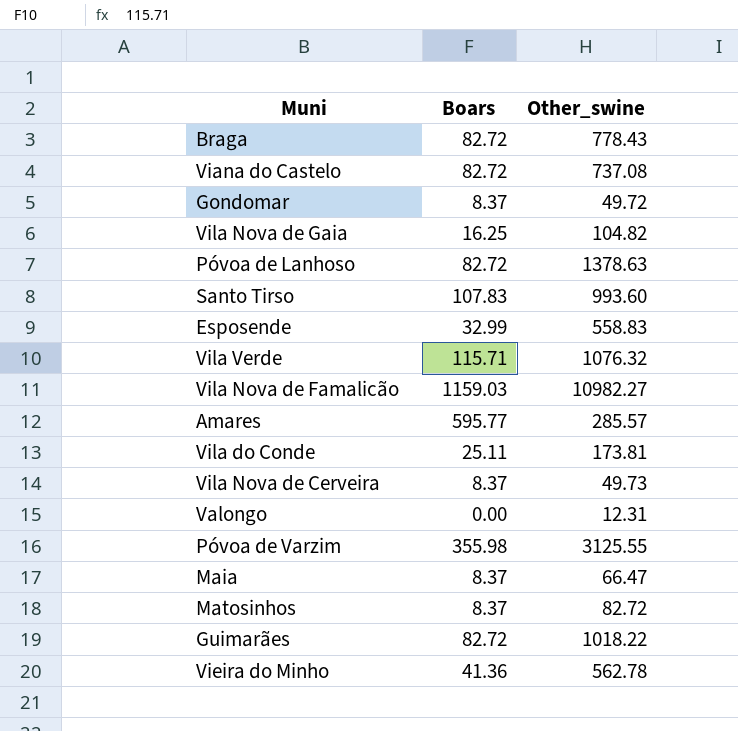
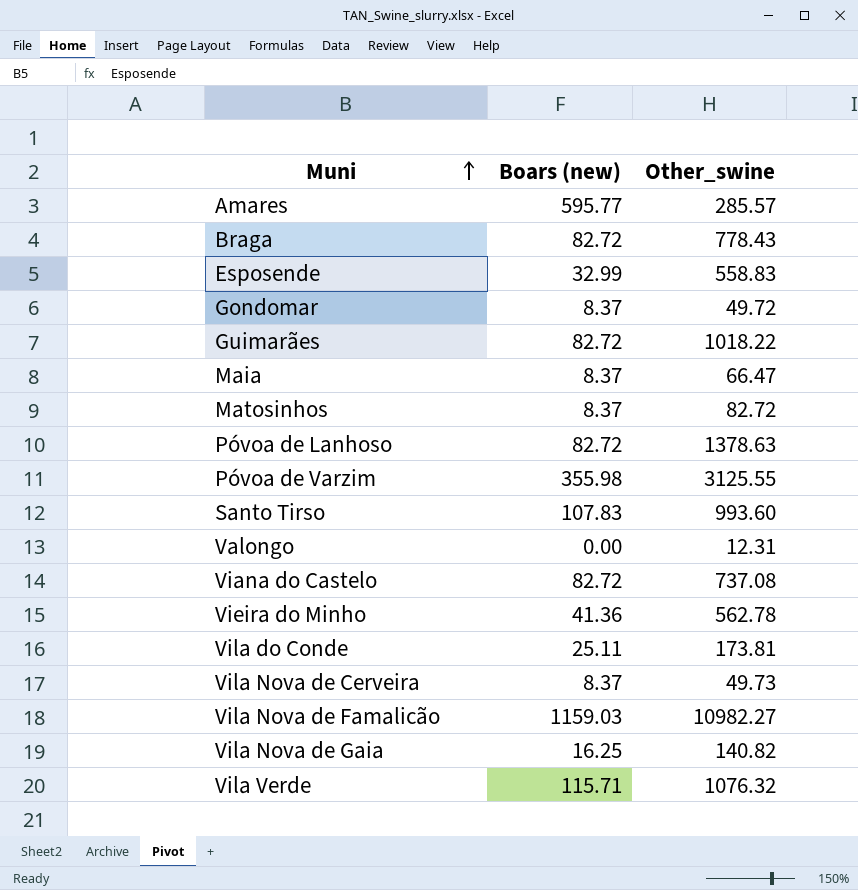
row order: none -> Muni ascending
column name: Boars -> Boars (new)
Vila Nova de Gaia | Other_swine: 104.82 -> 140.82

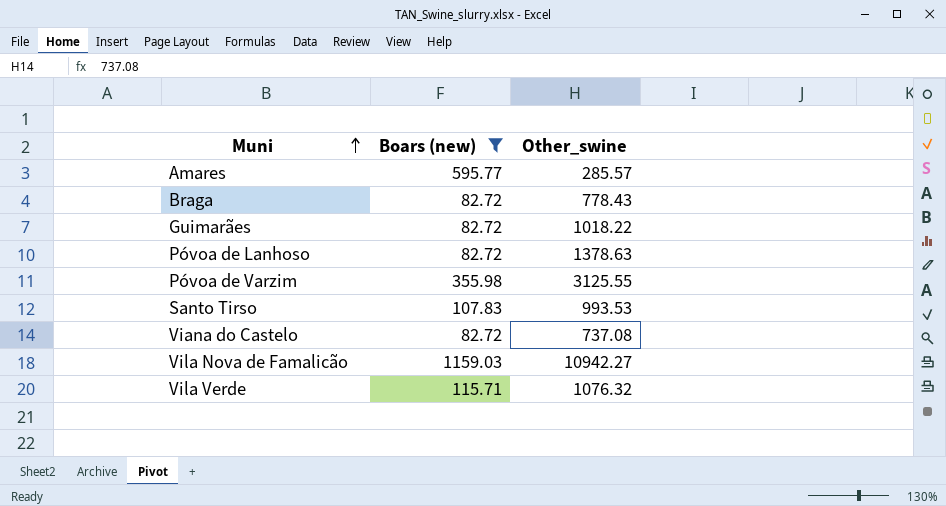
filter: none -> Boars (new) >= 82.72
Santo Tirso | Other_swine: 993.60 -> 993.53
Vila Nova de Famalicão | Other_swine: 10982.27 -> 10942.27

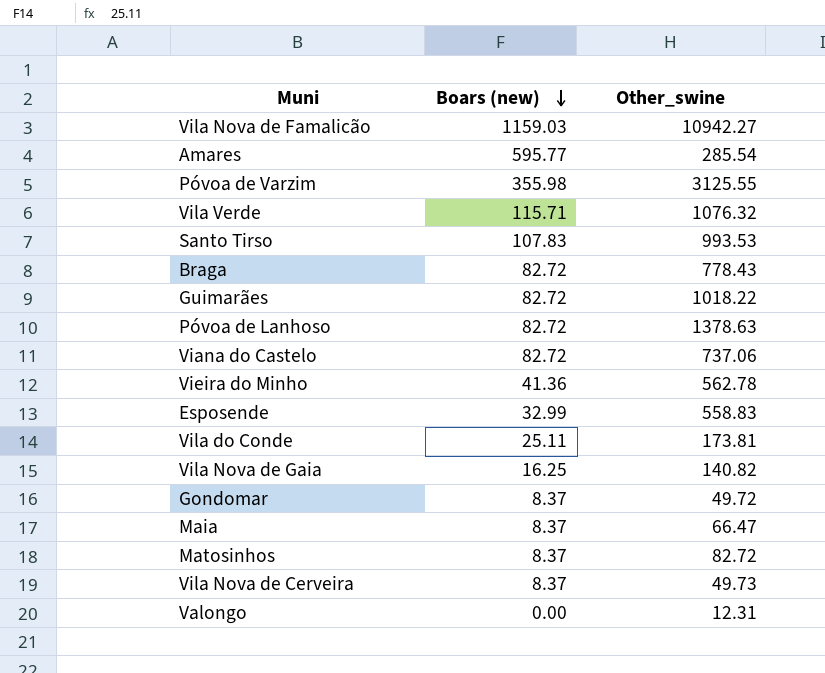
filter: Boars (new) >= 82.72 -> none
row order: Muni ascending -> Boars (new) descending
Amares | Other_swine: 285.57 -> 285.54
Viana do Castelo | Other_swine: 737.08 -> 737.06

